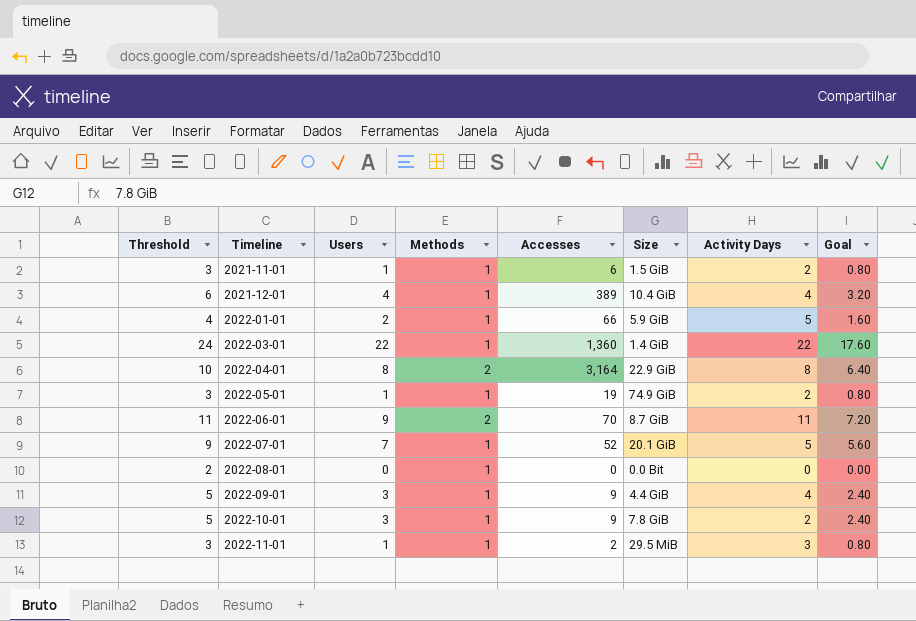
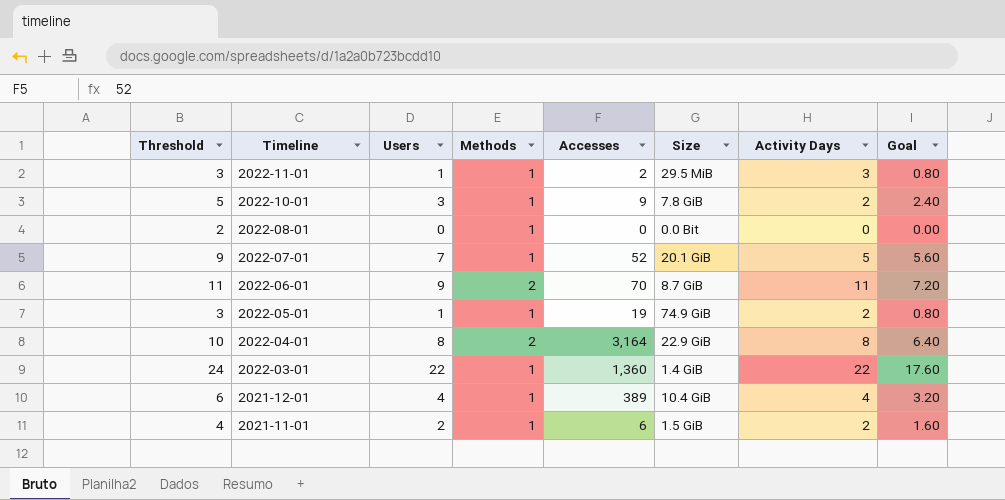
row order: Timeline ascending -> Timeline descending
row 2022-01-01: 4 | 2 | 1 | 66 | 5.9 GiB | 5 | 1.60 -> none
row 2022-09-01: 5 | 3 | 1 | 9 | 4.4 GiB | 4 | 2.40 -> none
2021-11-01 | Threshold: 3 -> 4
2021-11-01 | Users: 1 -> 2
2021-11-01 | Goal: 0.80 -> 1.60

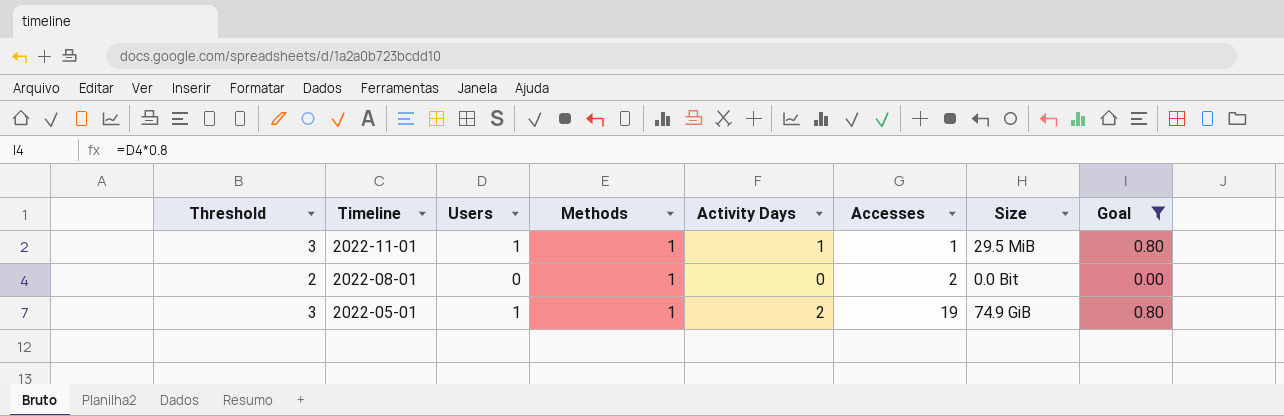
filter: none -> Goal <= 0.80
column Activity Days | position: 7 -> 5
2022-11-01 | Activity Days: 3 -> 1
2022-11-01 | Accesses: 2 -> 1
2022-08-01 | Accesses: 0 -> 2

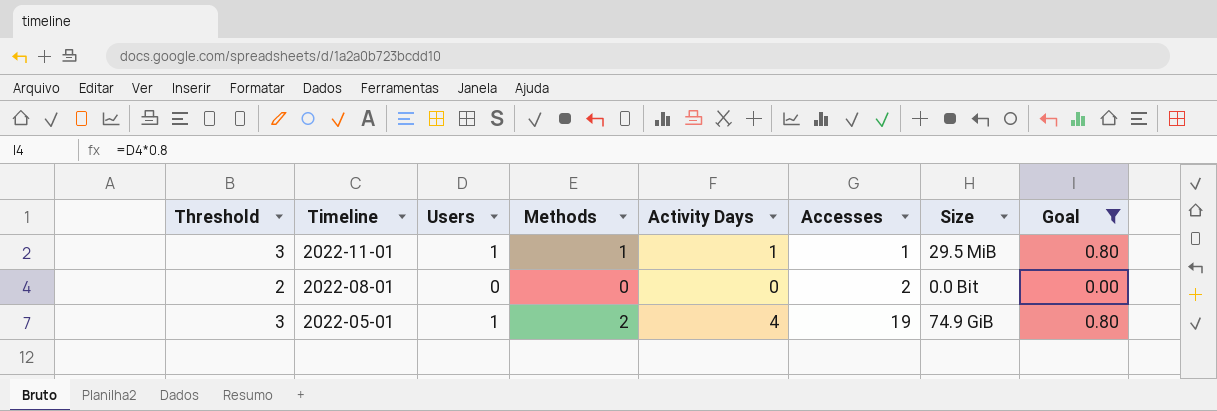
2022-08-01 | Methods: 1 -> 0
2022-05-01 | Methods: 1 -> 2
2022-05-01 | Activity Days: 2 -> 4

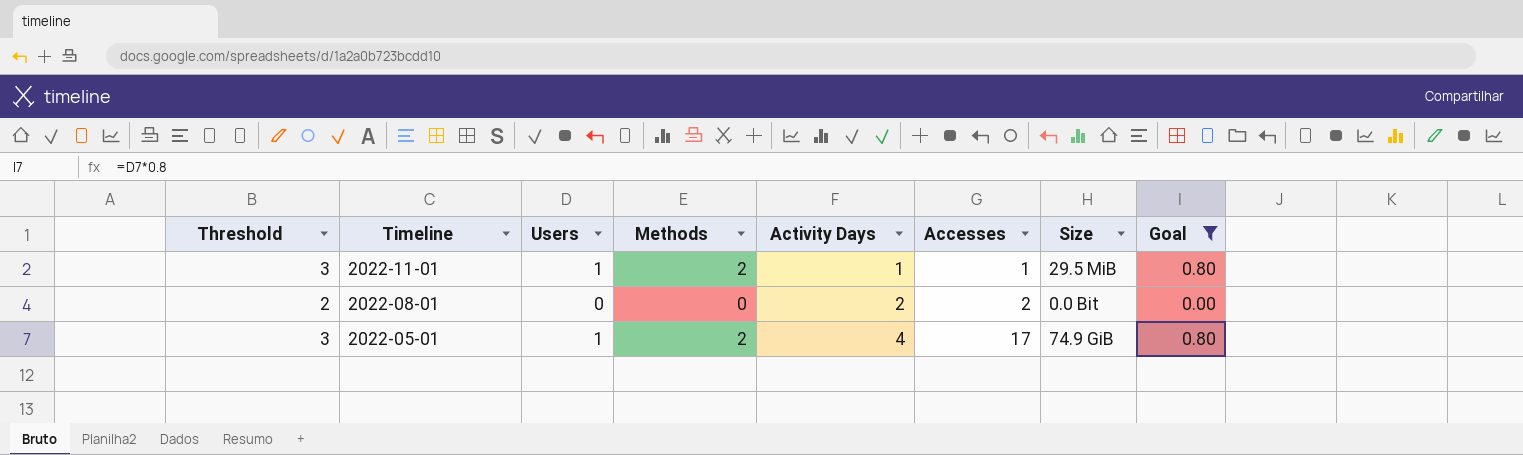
2022-11-01 | Methods: 1 -> 2
2022-08-01 | Activity Days: 0 -> 2
2022-05-01 | Accesses: 19 -> 17

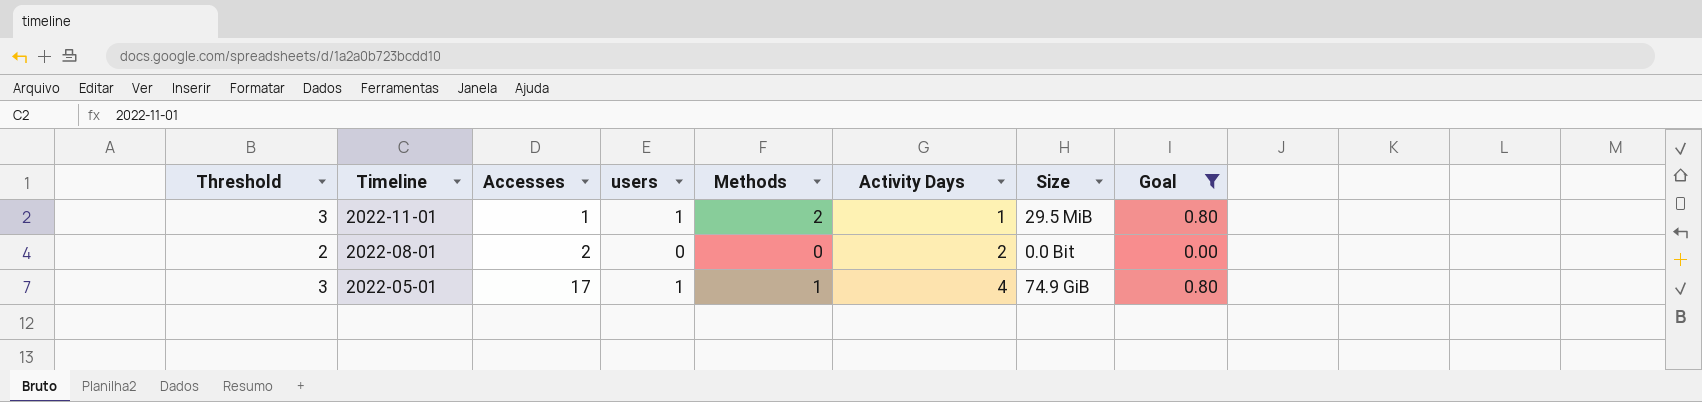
column Accesses | position: 6 -> 3
column name: Users -> users
2022-05-01 | Methods: 2 -> 1

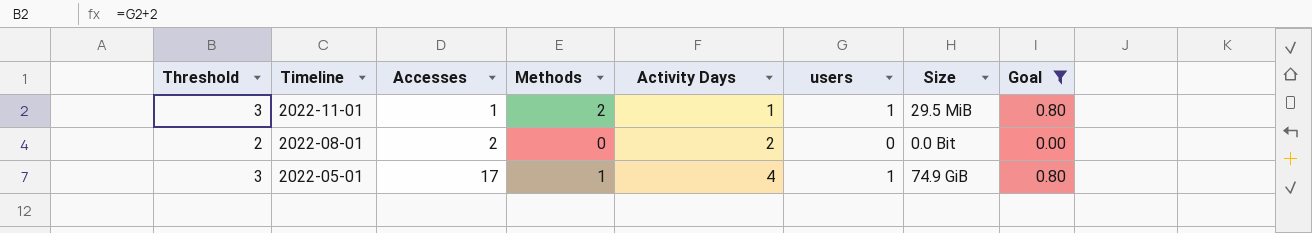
column users | position: 4 -> 6

